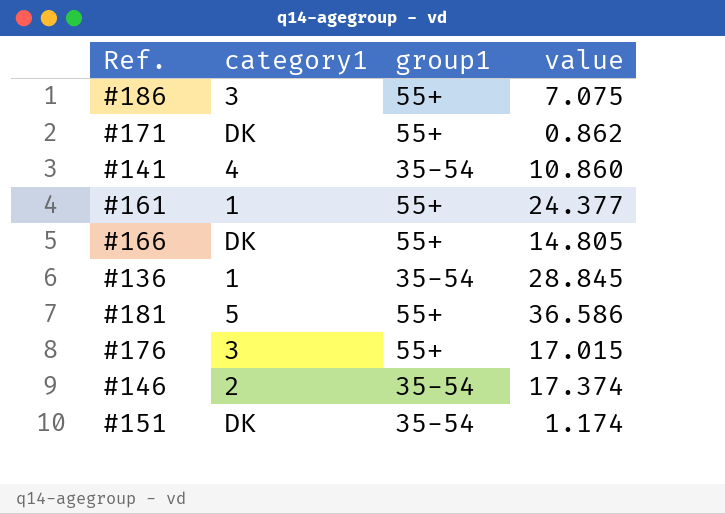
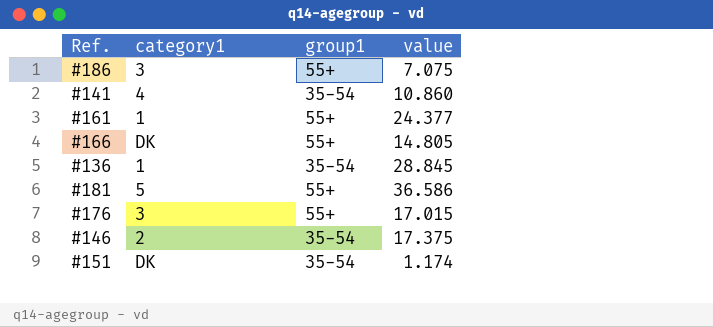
row #171: DK | 55+ | 0.862 -> none
#146 | value: 17.374 -> 17.375

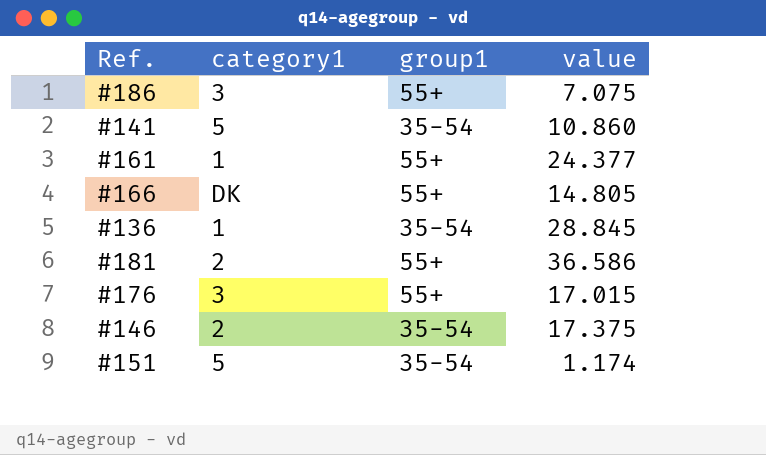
#141 | category1: 4 -> 5
#181 | category1: 5 -> 2
#151 | category1: DK -> 5

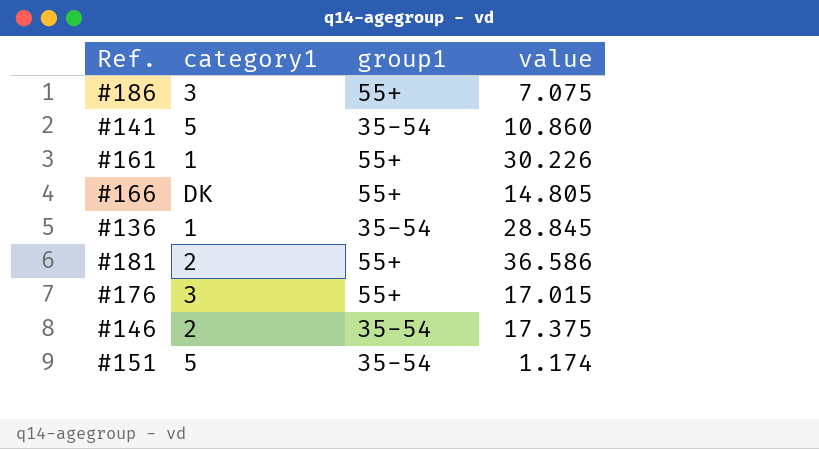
#161 | value: 24.377 -> 30.226

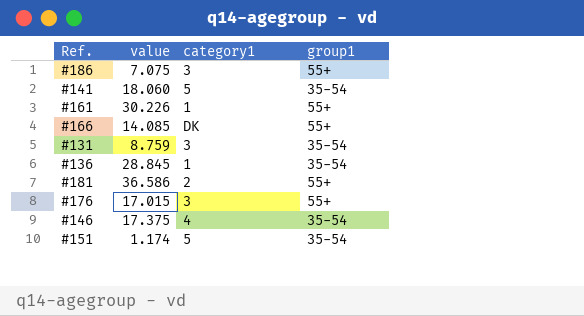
column value | position: 4 -> 2
#141 | value: 10.860 -> 18.060
#166 | value: 14.805 -> 14.085
row #131: none -> 8.759 | 3 | 35-54
#146 | category1: 2 -> 4

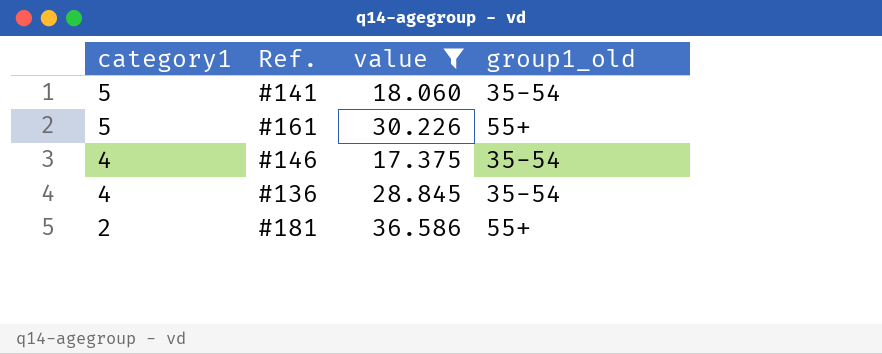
filter: none -> value >= 17.375
row order: none -> category1 descending
column category1 | position: 3 -> 1
column name: group1 -> group1_old
#161 | category1: 1 -> 5
#136 | category1: 1 -> 4

